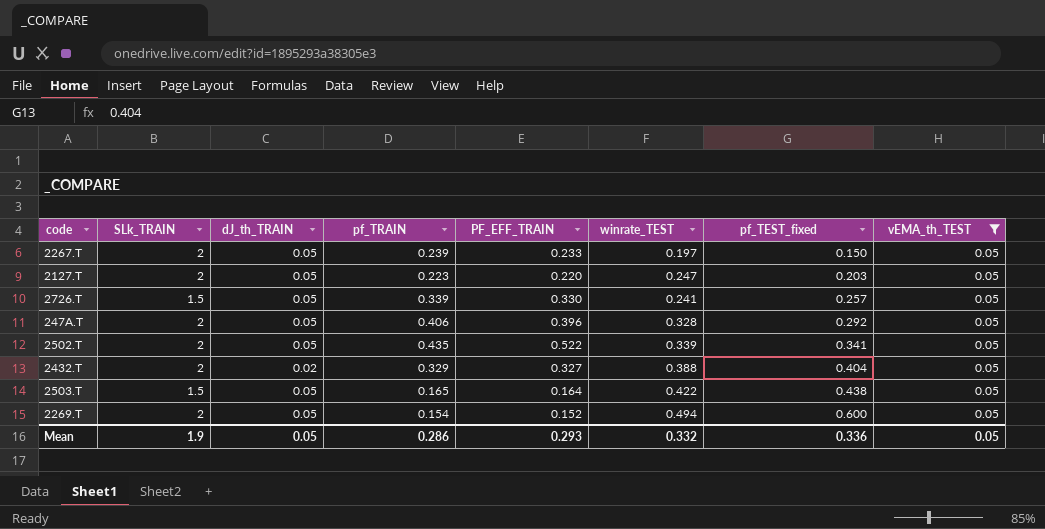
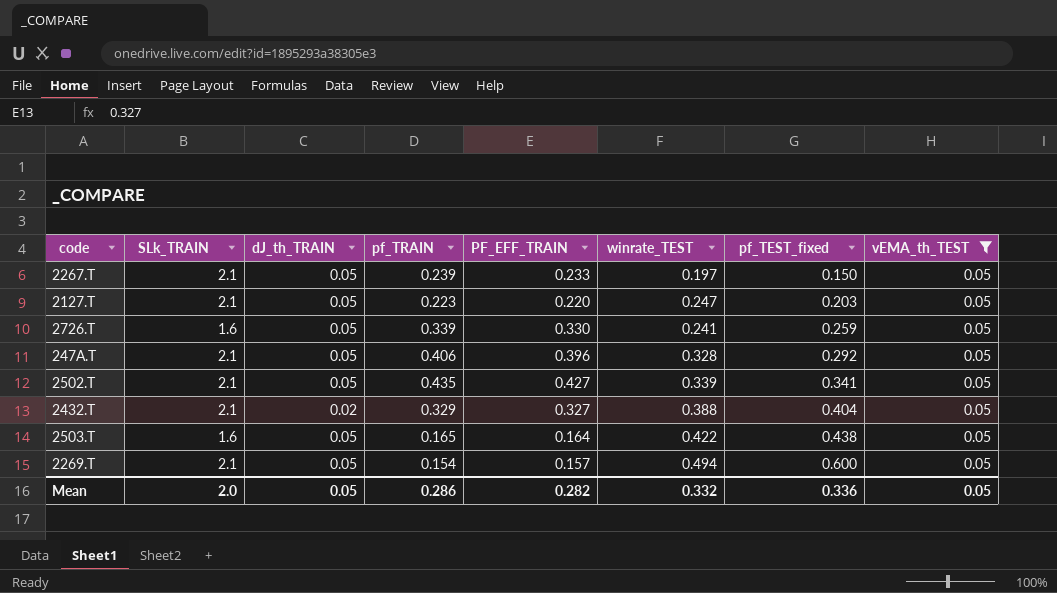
2267.T | SLk_TRAIN: 2 -> 2.1
2127.T | SLk_TRAIN: 2 -> 2.1
2726.T | SLk_TRAIN: 1.5 -> 1.6
2726.T | pf_TEST_fixed: 0.257 -> 0.259
247A.T | SLk_TRAIN: 2 -> 2.1
2502.T | SLk_TRAIN: 2 -> 2.1
2502.T | PF_EFF_TRAIN: 0.522 -> 0.427
2432.T | SLk_TRAIN: 2 -> 2.1
2503.T | SLk_TRAIN: 1.5 -> 1.6
2269.T | SLk_TRAIN: 2 -> 2.1
2269.T | PF_EFF_TRAIN: 0.152 -> 0.157
Mean | SLk_TRAIN: 1.9 -> 2.0
Mean | PF_EFF_TRAIN: 0.293 -> 0.282

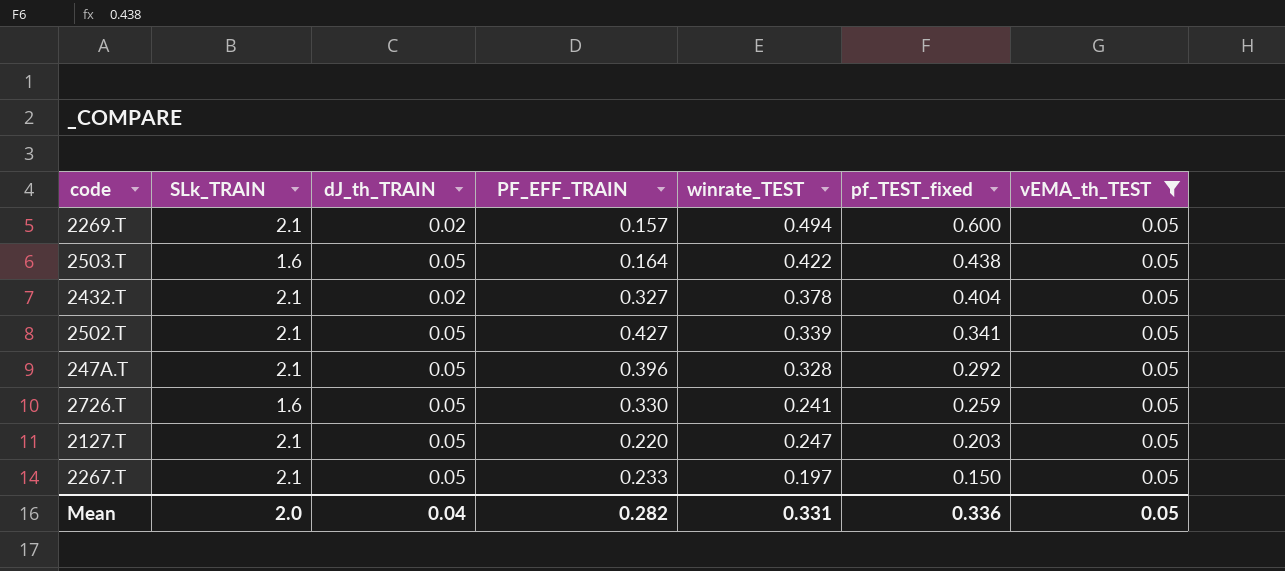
row order: pf_TEST_fixed ascending -> pf_TEST_fixed descending
column pf_TRAIN | position: 4 -> none
2269.T | dJ_th_TRAIN: 0.05 -> 0.02
2432.T | winrate_TEST: 0.388 -> 0.378
Mean | dJ_th_TRAIN: 0.05 -> 0.04
Mean | winrate_TEST: 0.332 -> 0.331

